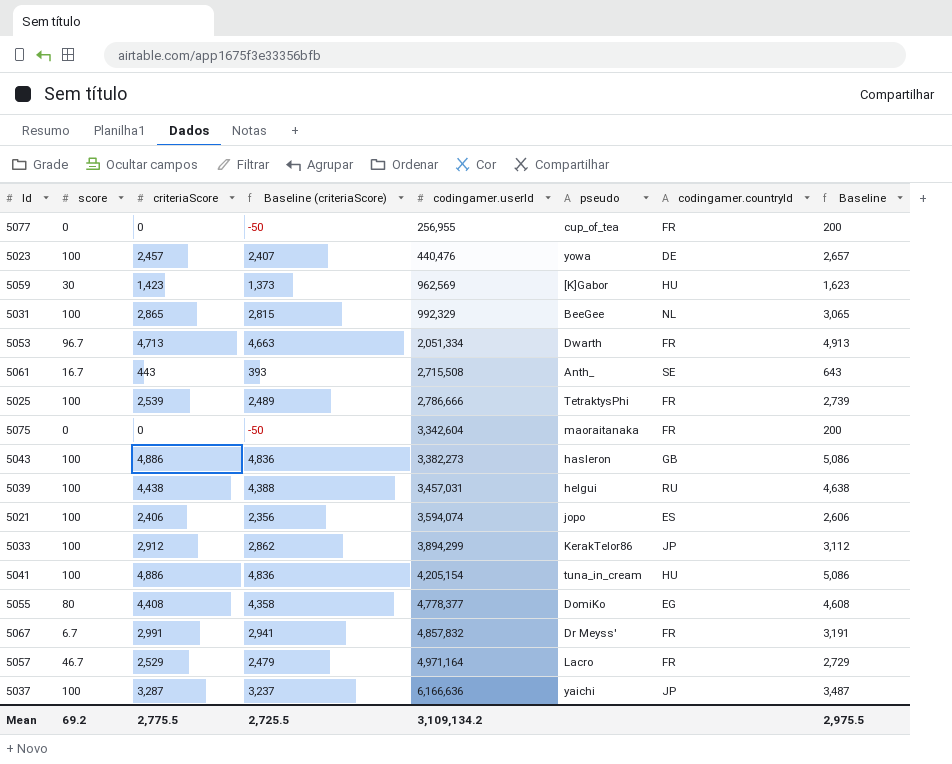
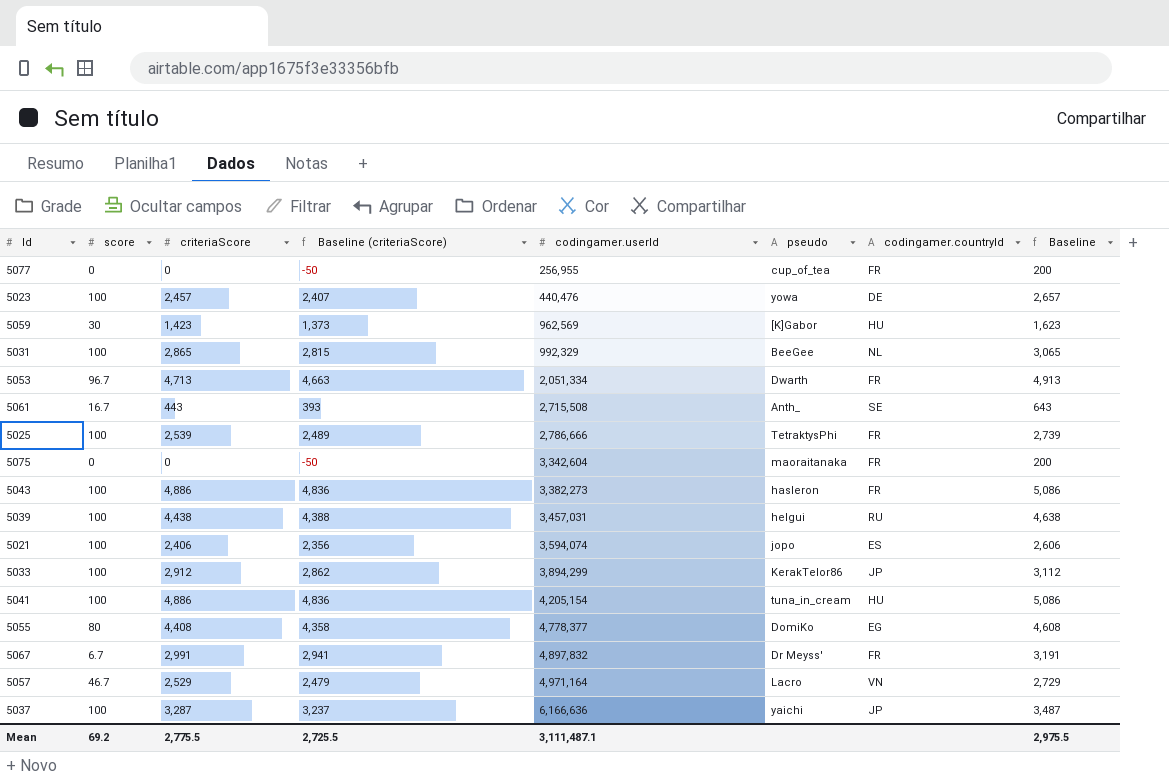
5043 | codingamer.countryId: GB -> FR
5067 | codingamer.userId: 4,857,832 -> 4,897,832
5057 | codingamer.countryId: FR -> VN
Mean | codingamer.userId: 3,109,134.2 -> 3,111,487.1

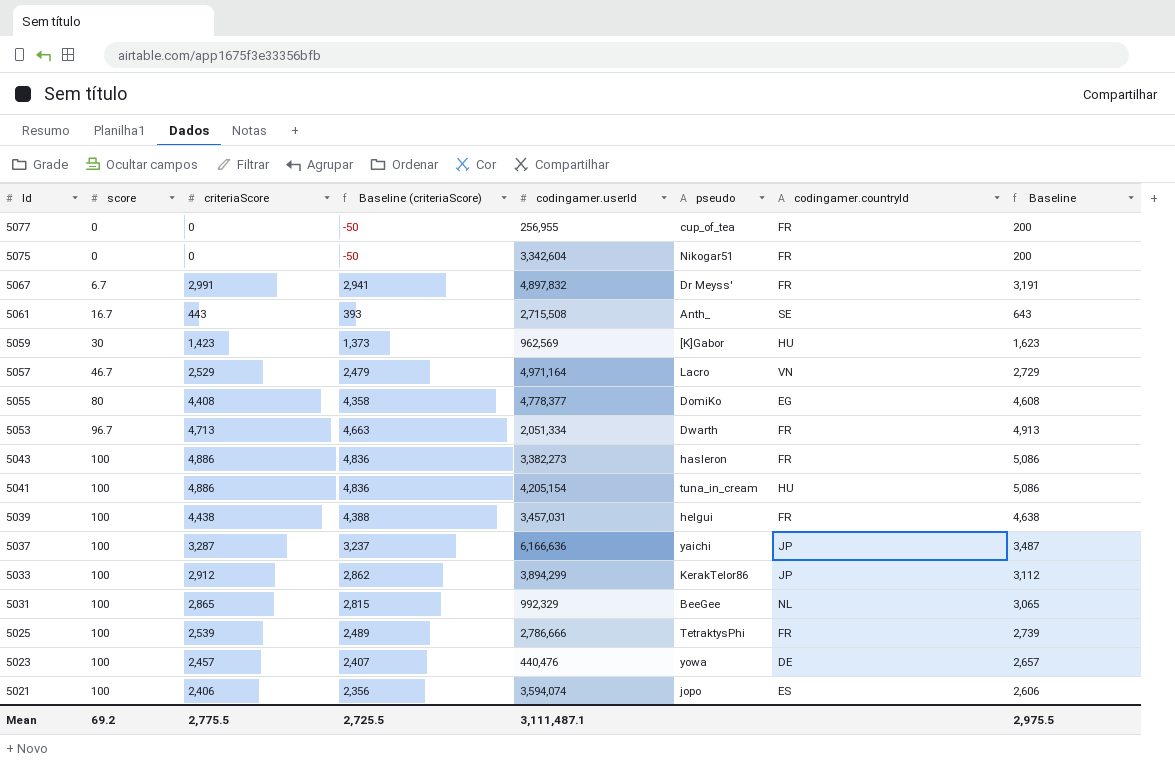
row order: codingamer.userId ascending -> Id descending
5075 | pseudo: maoraitanaka -> Nikogar51
5039 | codingamer.countryId: RU -> FR

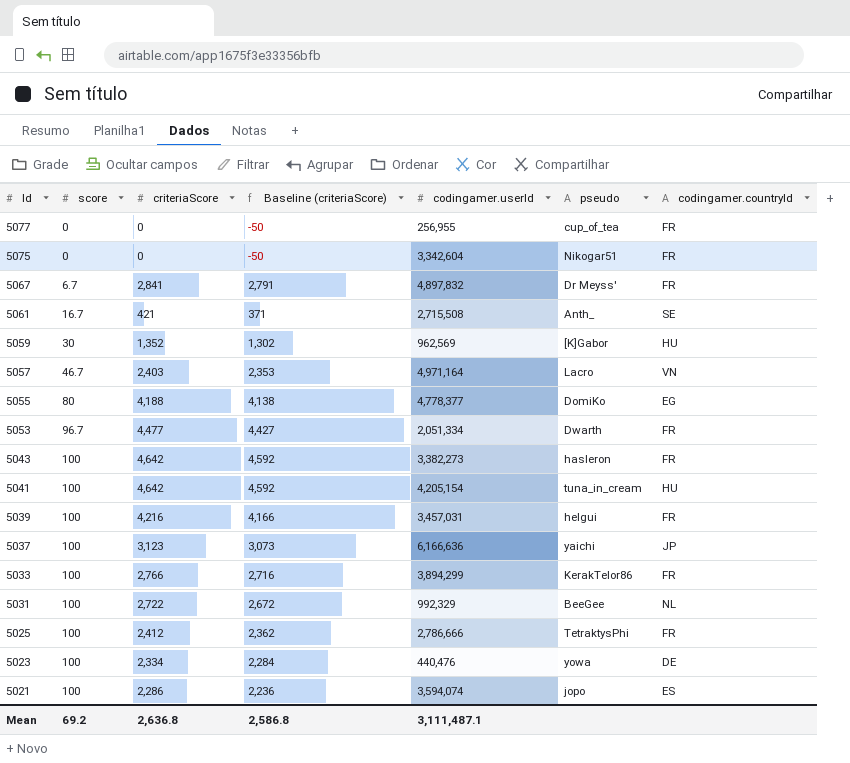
column Baseline | formula: [criteriaScore] + 200 -> none
5067 | criteriaScore: 2,991 -> 2,841
5067 | Baseline (criteriaScore): 2,941 -> 2,791
5061 | criteriaScore: 443 -> 421
5061 | Baseline (criteriaScore): 393 -> 371
5059 | criteriaScore: 1,423 -> 1,352
5059 | Baseline (criteriaScore): 1,373 -> 1,302
5057 | criteriaScore: 2,529 -> 2,403
5057 | Baseline (criteriaScore): 2,479 -> 2,353
5055 | criteriaScore: 4,408 -> 4,188
5055 | Baseline (criteriaScore): 4,358 -> 4,138
5053 | criteriaScore: 4,713 -> 4,477
5053 | Baseline (criteriaScore): 4,663 -> 4,427
5043 | criteriaScore: 4,886 -> 4,642
5043 | Baseline (criteriaScore): 4,836 -> 4,592
5041 | criteriaScore: 4,886 -> 4,642
5041 | Baseline (criteriaScore): 4,836 -> 4,592
5039 | criteriaScore: 4,438 -> 4,216
5039 | Baseline (criteriaScore): 4,388 -> 4,166
5037 | criteriaScore: 3,287 -> 3,123
5037 | Baseline (criteriaScore): 3,237 -> 3,073
5033 | criteriaScore: 2,912 -> 2,766
5033 | Baseline (criteriaScore): 2,862 -> 2,716
5033 | codingamer.countryId: JP -> FR
5031 | criteriaScore: 2,865 -> 2,722
5031 | Baseline (criteriaScore): 2,815 -> 2,672
5025 | criteriaScore: 2,539 -> 2,412
5025 | Baseline (criteriaScore): 2,489 -> 2,362
5023 | criteriaScore: 2,457 -> 2,334
5023 | Baseline (criteriaScore): 2,407 -> 2,284
5021 | criteriaScore: 2,406 -> 2,286
5021 | Baseline (criteriaScore): 2,356 -> 2,236
Mean | criteriaScore: 2,775.5 -> 2,636.8
Mean | Baseline (criteriaScore): 2,725.5 -> 2,586.8

